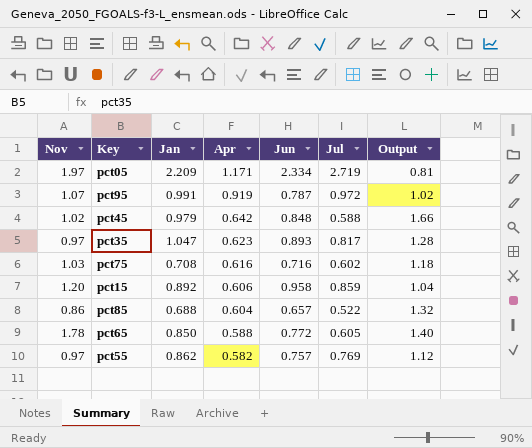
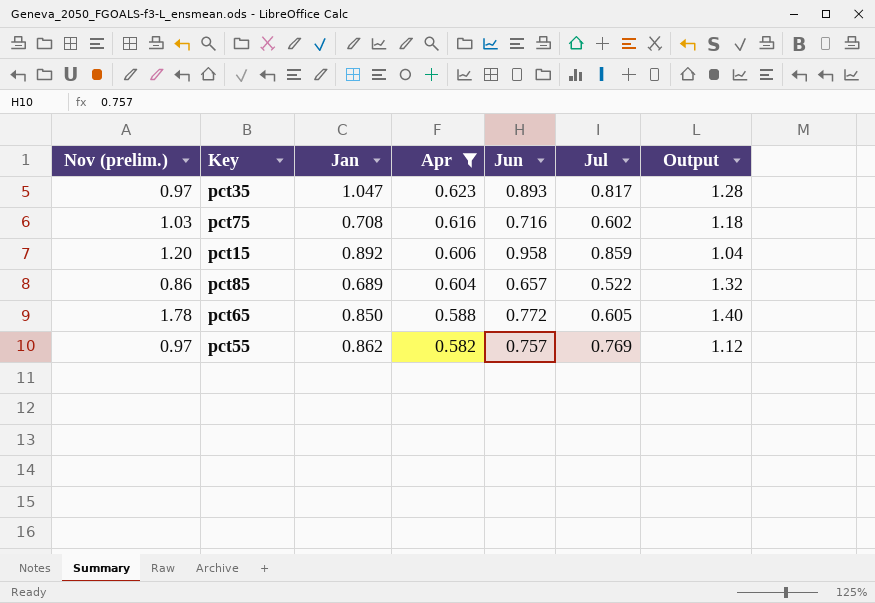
filter: none -> Apr <= 0.623
column name: Nov -> Nov (prelim.)
pct85 | Jan: 0.688 -> 0.689

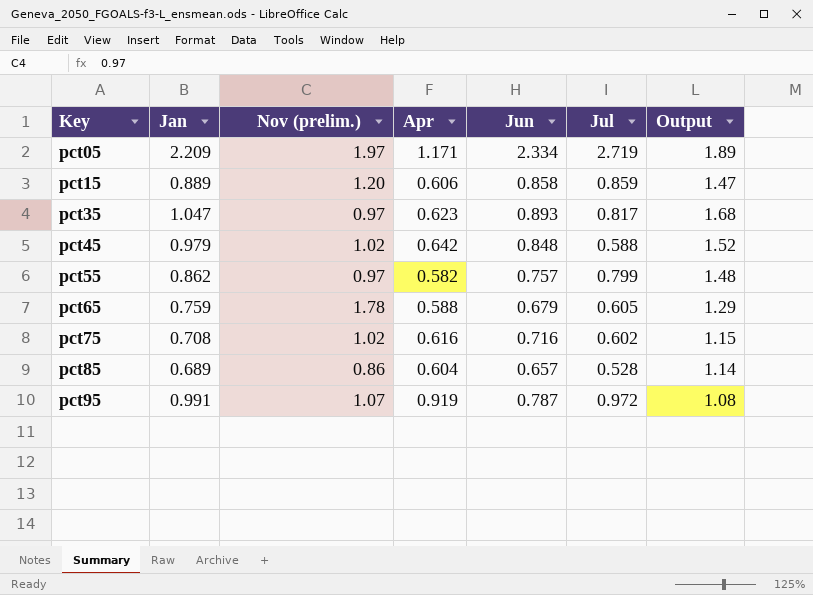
filter: Apr <= 0.623 -> none
row order: Apr descending -> Key ascending
column Nov (prelim.) | position: 1 -> 3
column Output | formula: [Jan] / [Jul] -> [Jan] / [Apr]
pct15 | Jan: 0.892 -> 0.889
pct15 | Jun: 0.958 -> 0.858
pct55 | Jul: 0.769 -> 0.799
pct65 | Jan: 0.850 -> 0.759
pct65 | Jun: 0.772 -> 0.679
pct75 | Nov (prelim.): 1.03 -> 1.02
pct85 | Jul: 0.522 -> 0.528

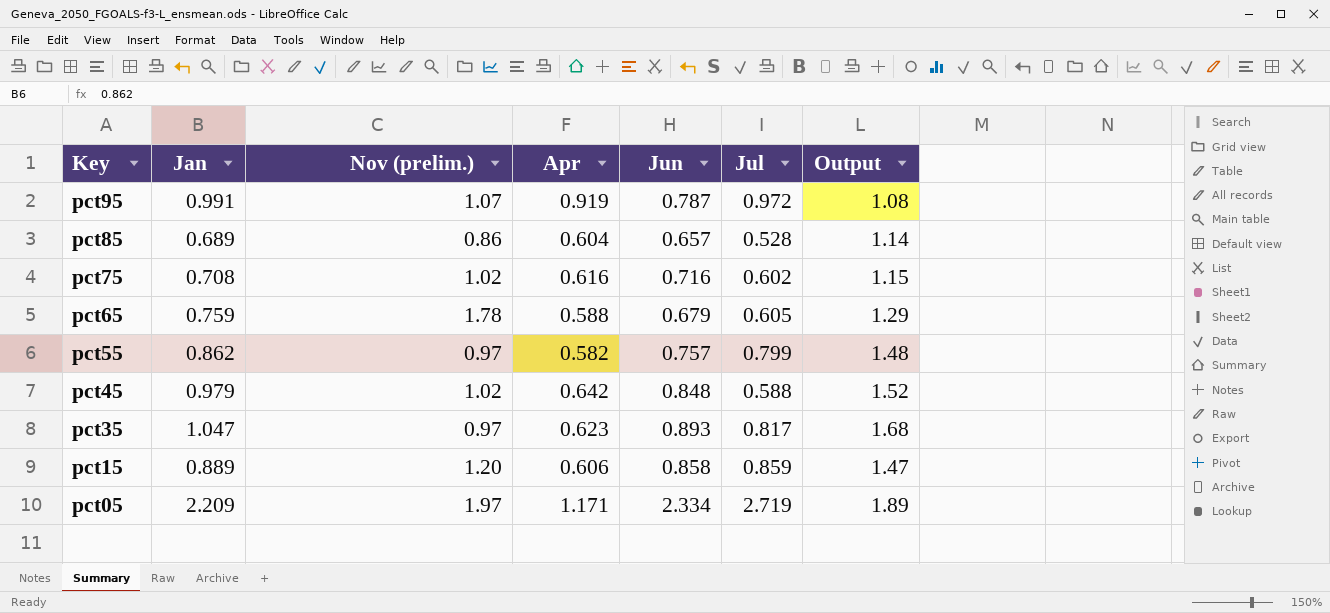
row order: Key ascending -> Key descending

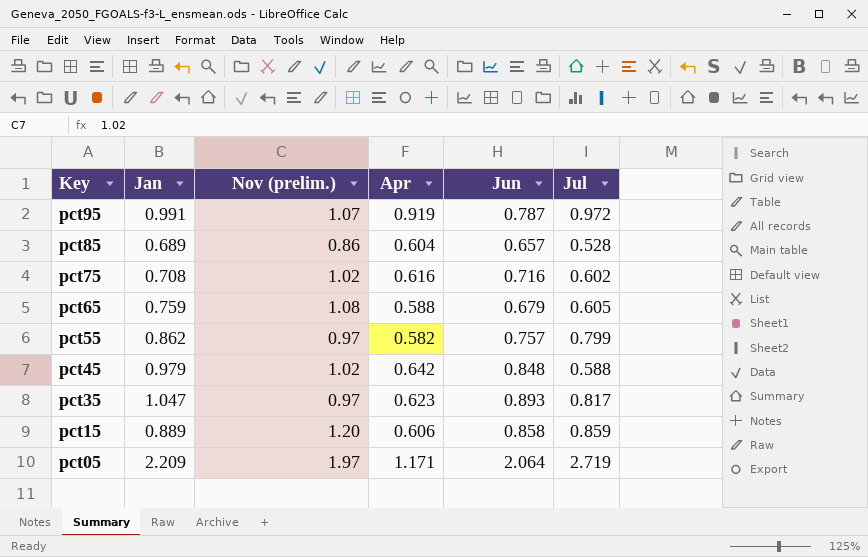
column Output | formula: [Jan] / [Apr] -> none
pct65 | Nov (prelim.): 1.78 -> 1.08
pct05 | Jun: 2.334 -> 2.064

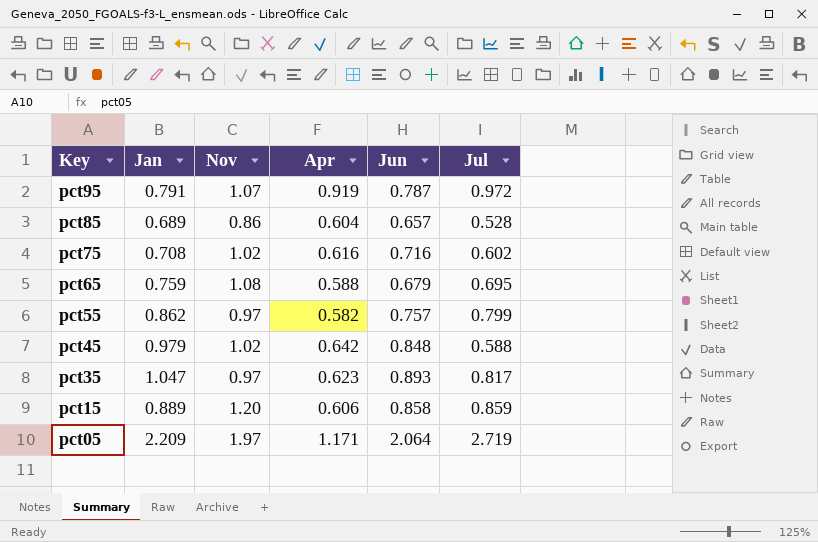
column name: Nov (prelim.) -> Nov
pct95 | Jan: 0.991 -> 0.791
pct65 | Jul: 0.605 -> 0.695

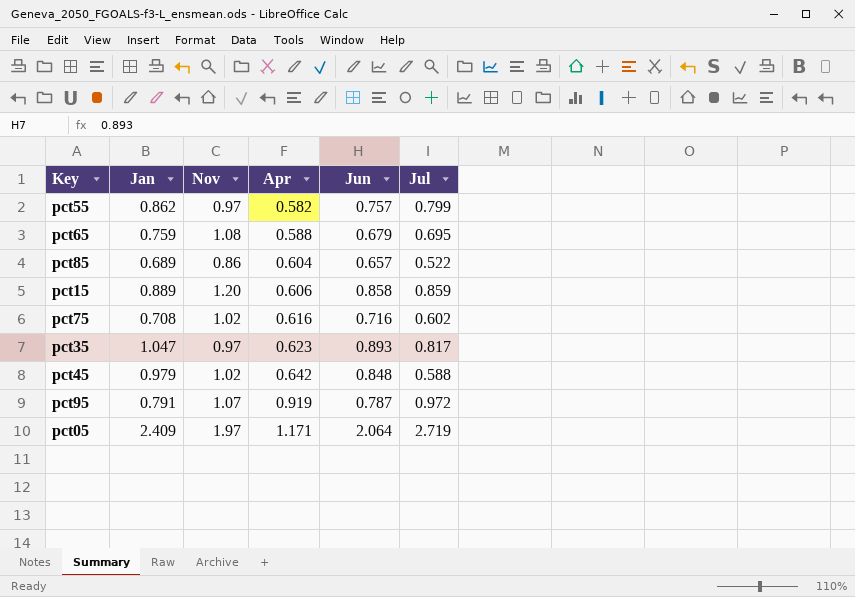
row order: Key descending -> Apr ascending
pct85 | Jul: 0.528 -> 0.522
pct05 | Jan: 2.209 -> 2.409

